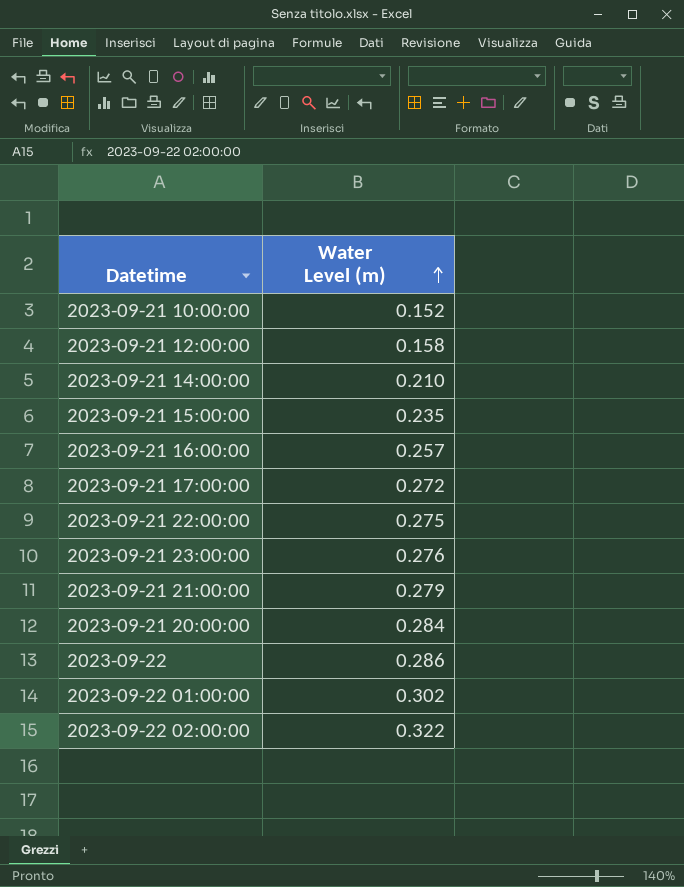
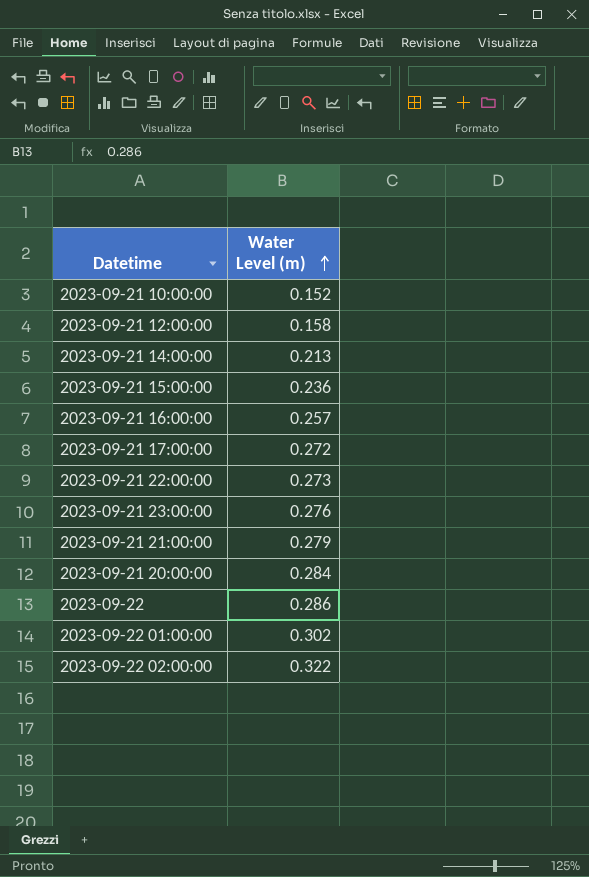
2023-09-21 14:00:00 | Water Level (m): 0.210 -> 0.213
2023-09-21 15:00:00 | Water Level (m): 0.235 -> 0.236
2023-09-21 22:00:00 | Water Level (m): 0.275 -> 0.273

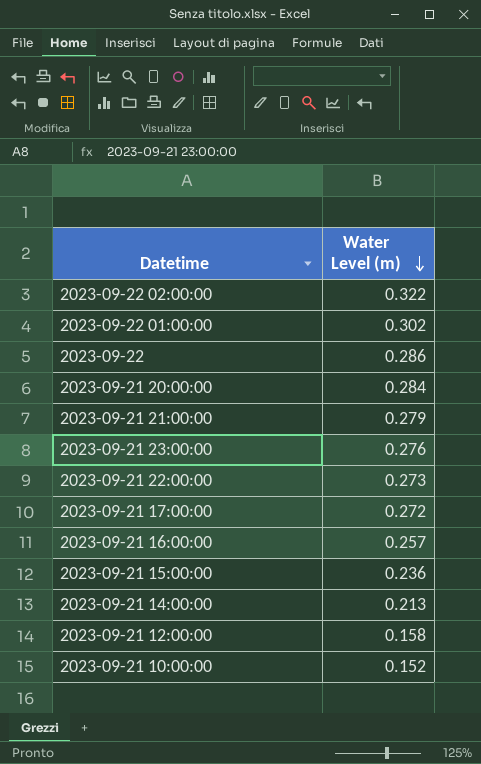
row order: Water Level (m) ascending -> Water Level (m) descending

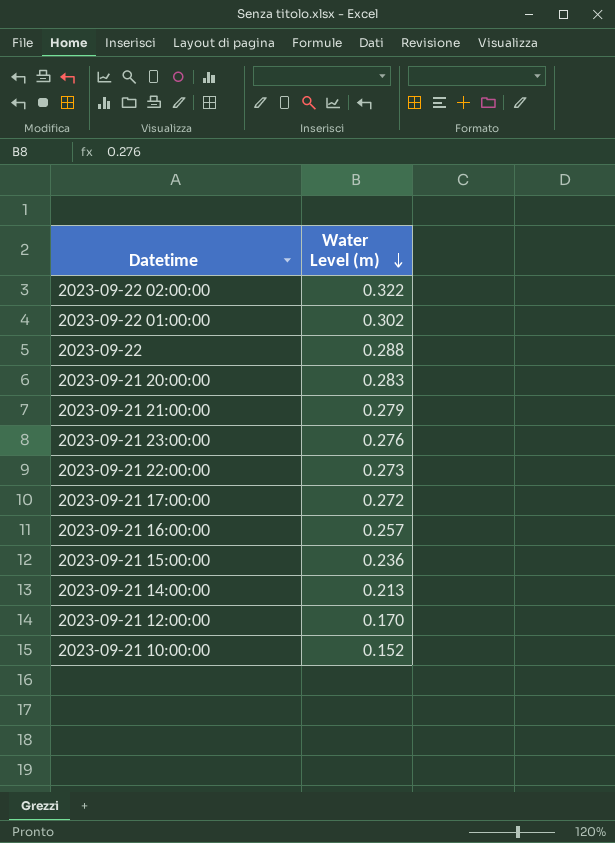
2023-09-22 | Water Level (m): 0.286 -> 0.288
2023-09-21 20:00:00 | Water Level (m): 0.284 -> 0.283
2023-09-21 12:00:00 | Water Level (m): 0.158 -> 0.170

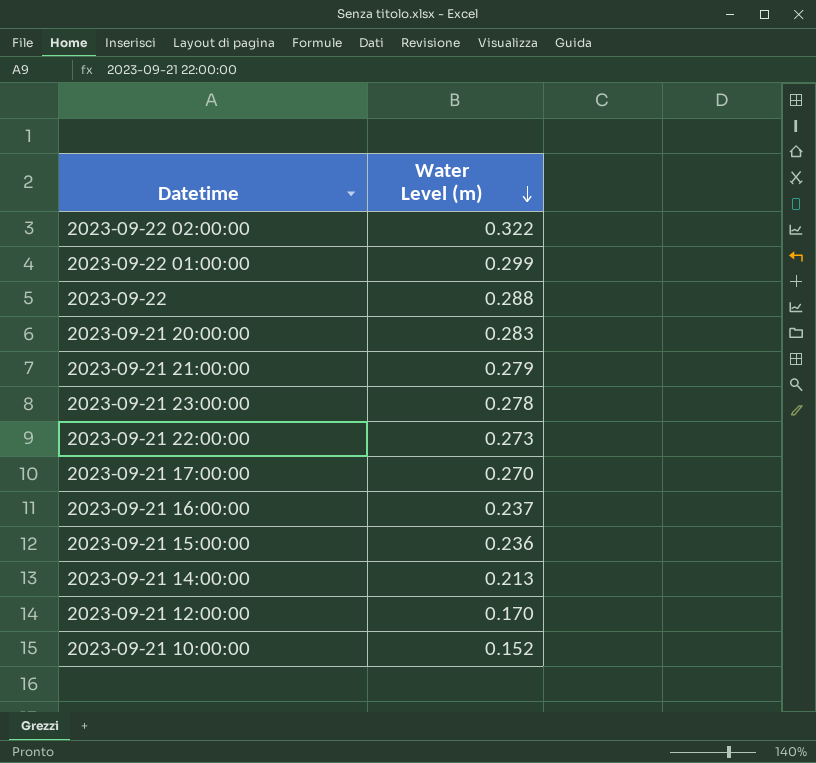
2023-09-22 01:00:00 | Water Level (m): 0.302 -> 0.299
2023-09-21 23:00:00 | Water Level (m): 0.276 -> 0.278
2023-09-21 17:00:00 | Water Level (m): 0.272 -> 0.270
2023-09-21 16:00:00 | Water Level (m): 0.257 -> 0.237

